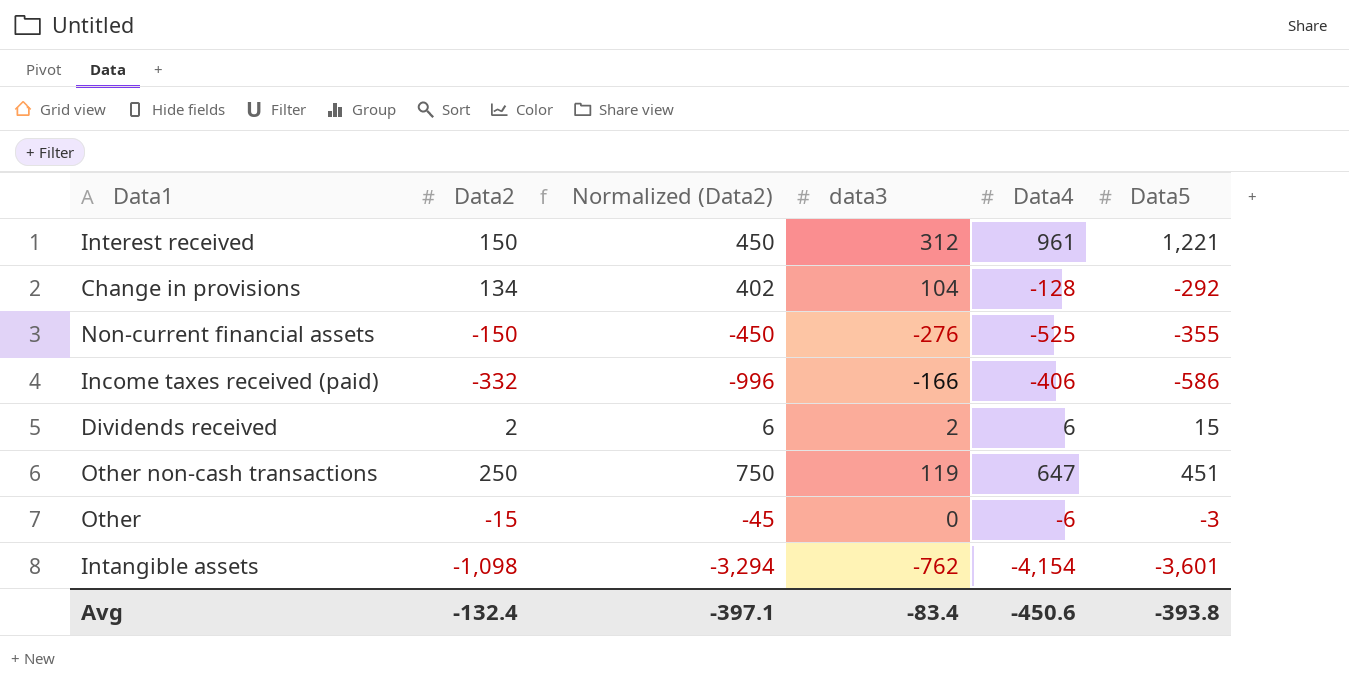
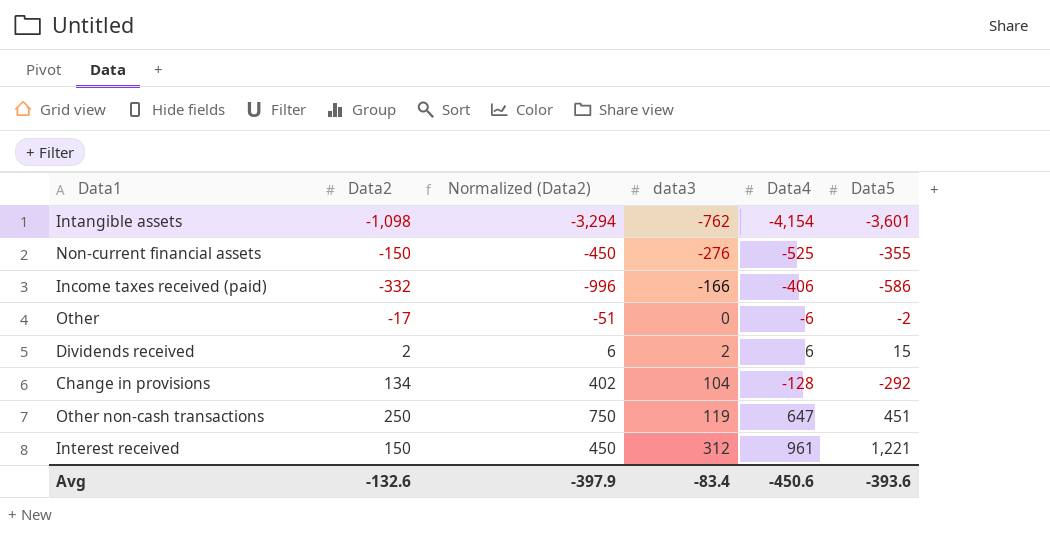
row order: none -> data3 ascending
Other | Data2: -15 -> -17
Other | Normalized (Data2): -45 -> -51
Other | Data5: -3 -> -2
Avg | Data2: -132.4 -> -132.6
Avg | Normalized (Data2): -397.1 -> -397.9
Avg | Data5: -393.8 -> -393.6

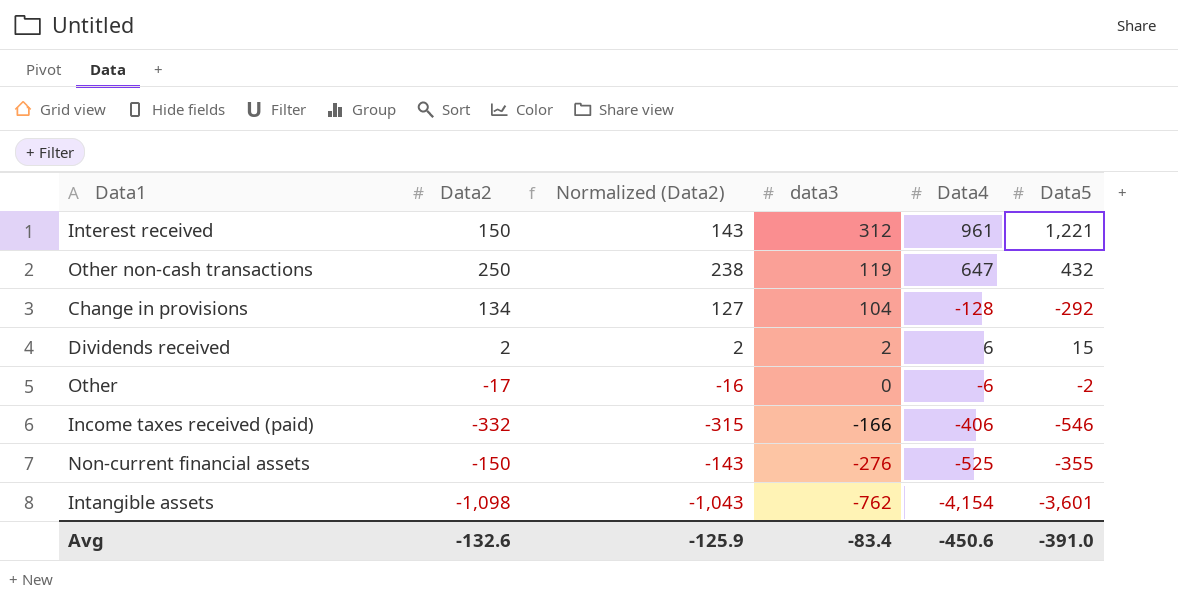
row order: data3 ascending -> data3 descending
column Normalized (Data2) | formula: [Data2] * 3 -> [Data2] * 0.95
Other non-cash transactions | Data5: 451 -> 432
Income taxes received (paid) | Data5: -586 -> -546
Avg | Normalized (Data2): -397.9 -> -125.9
Avg | Data5: -393.6 -> -391.0

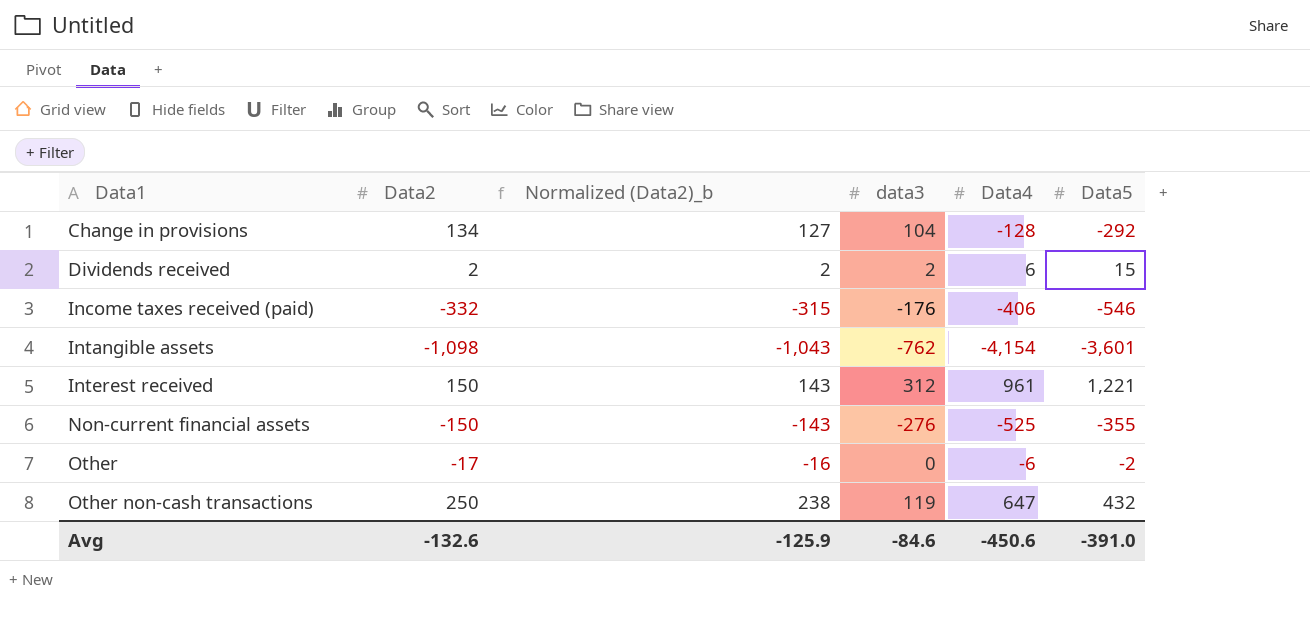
row order: data3 descending -> Data1 ascending
column name: Normalized (Data2) -> Normalized (Data2)_b
Income taxes received (paid) | data3: -166 -> -176
Avg | data3: -83.4 -> -84.6

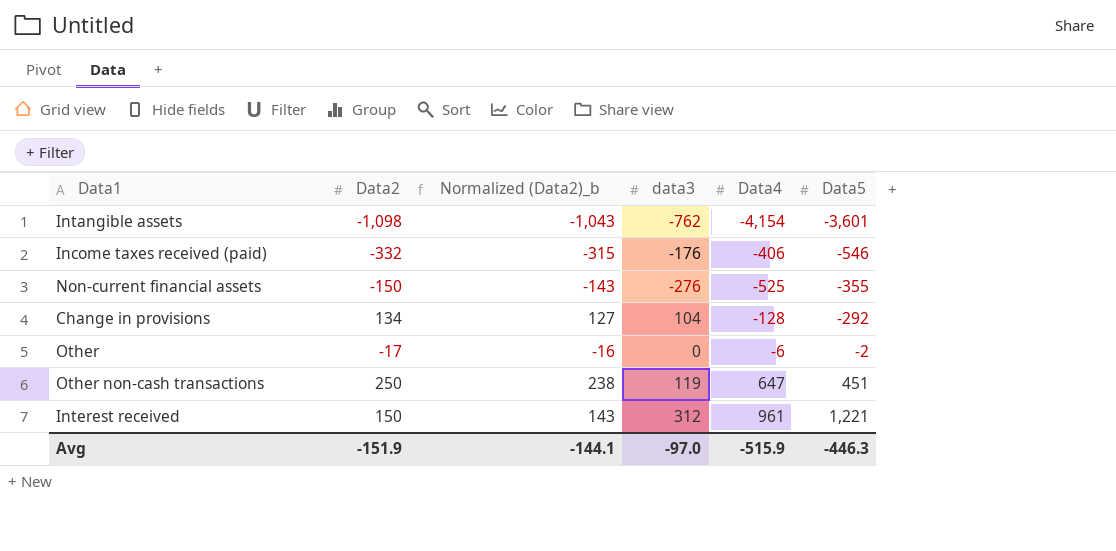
row order: Data1 ascending -> Data5 ascending
row Dividends received: 2 | 2 | 2 | 6 | 15 -> none
Other non-cash transactions | Data5: 432 -> 451
Avg | Data2: -132.6 -> -151.9
Avg | Normalized (Data2)_b: -125.9 -> -144.1
Avg | data3: -84.6 -> -97.0
Avg | Data4: -450.6 -> -515.9
Avg | Data5: -391.0 -> -446.3

